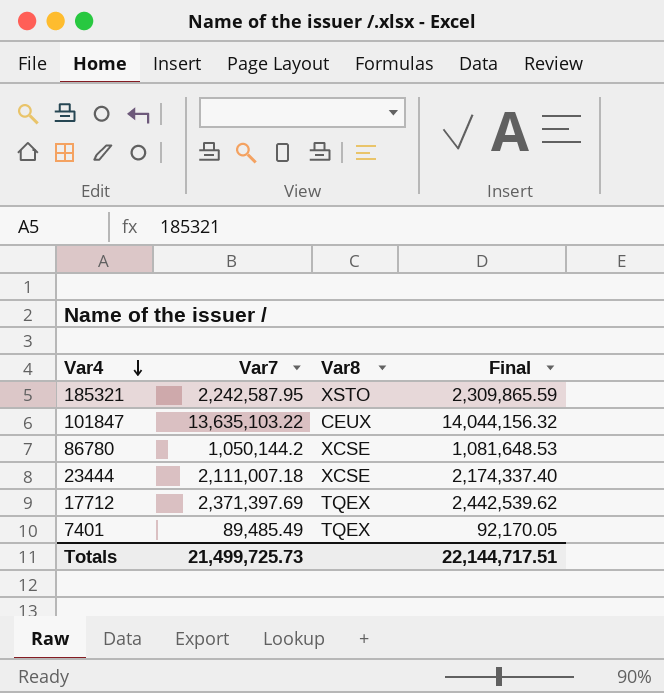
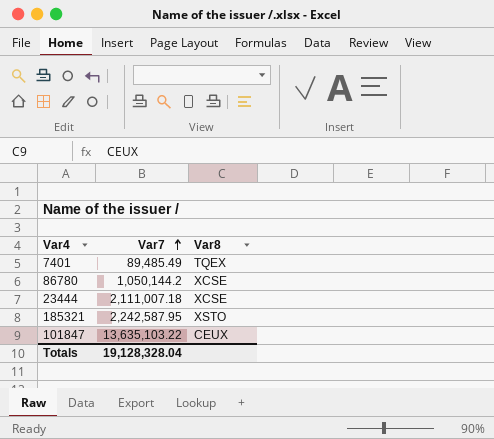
row order: Var4 descending -> Var7 ascending
column Final | formula: [Var7] * 1.03 -> none
row 17712: 2,371,397.69 | TQEX | 2,442,539.62 -> none
Totals | Var7: 21,499,725.73 -> 19,128,328.04

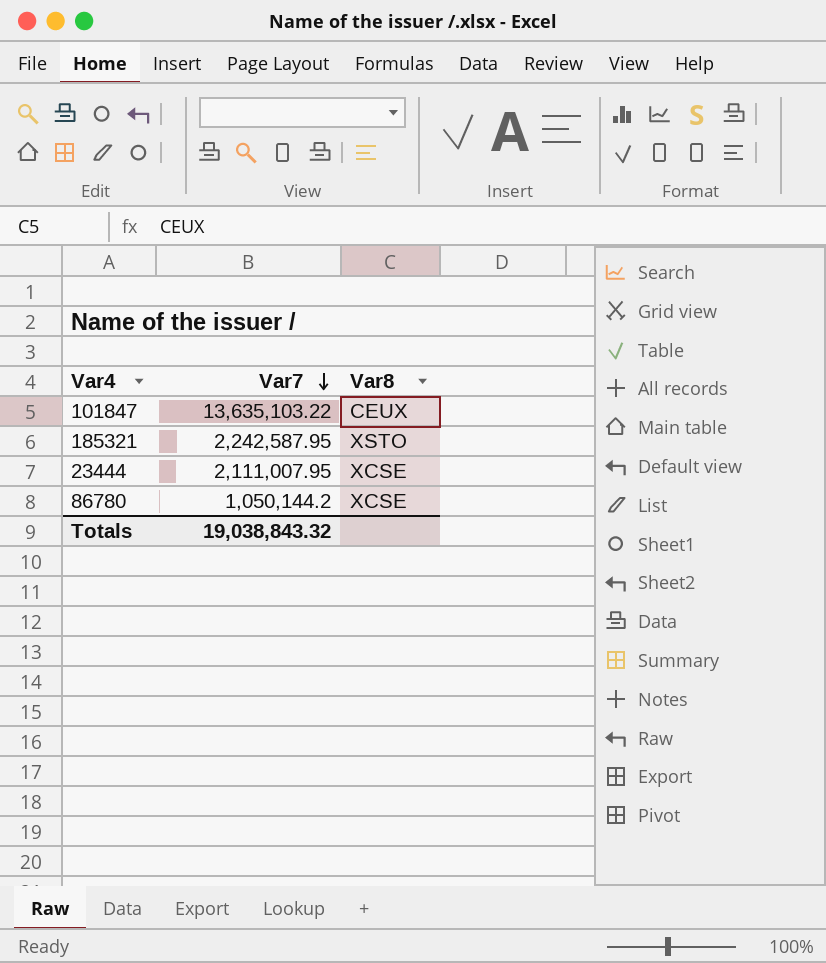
row order: Var7 ascending -> Var7 descending
row 7401: 89,485.49 | TQEX -> none
23444 | Var7: 2,111,007.18 -> 2,111,007.95
Totals | Var7: 19,128,328.04 -> 19,038,843.32

